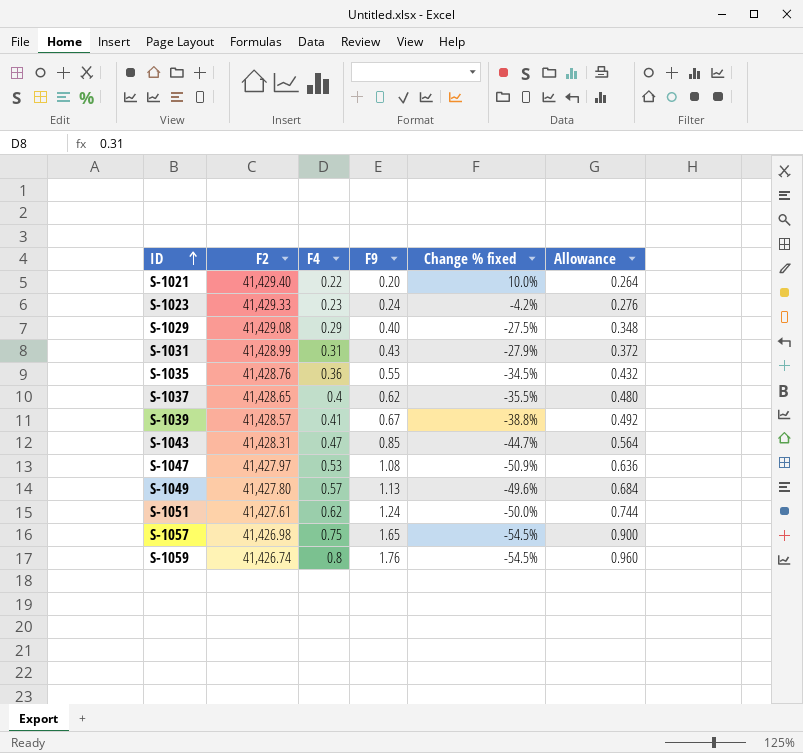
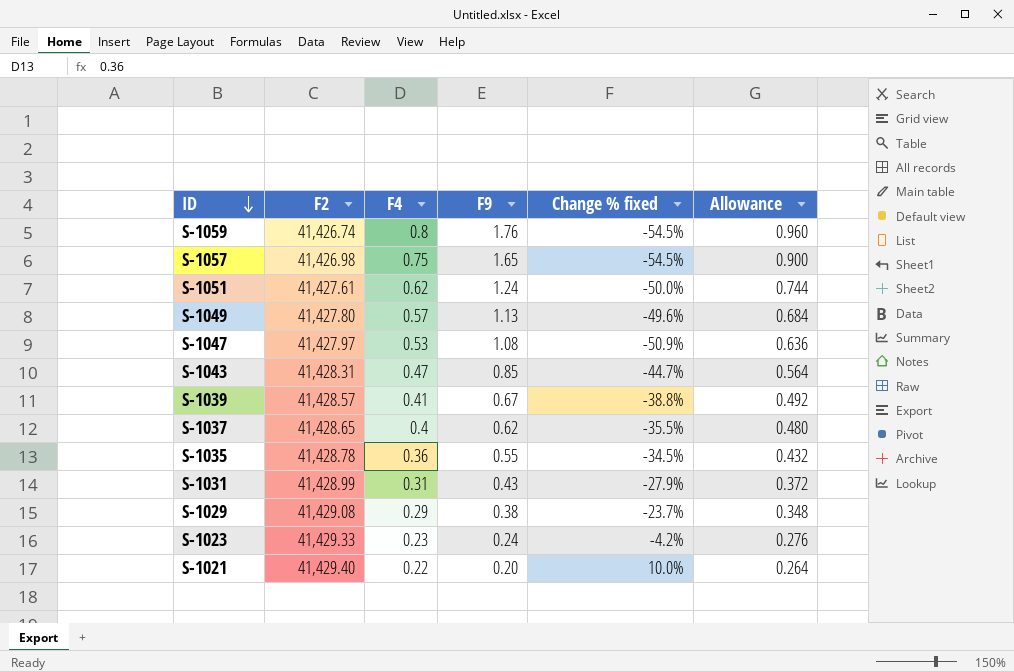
row order: ID ascending -> ID descending
S-1035 | F2: 41,428.76 -> 41,428.78
S-1029 | F9: 0.40 -> 0.38
S-1029 | Change % fixed: -27.5% -> -23.7%

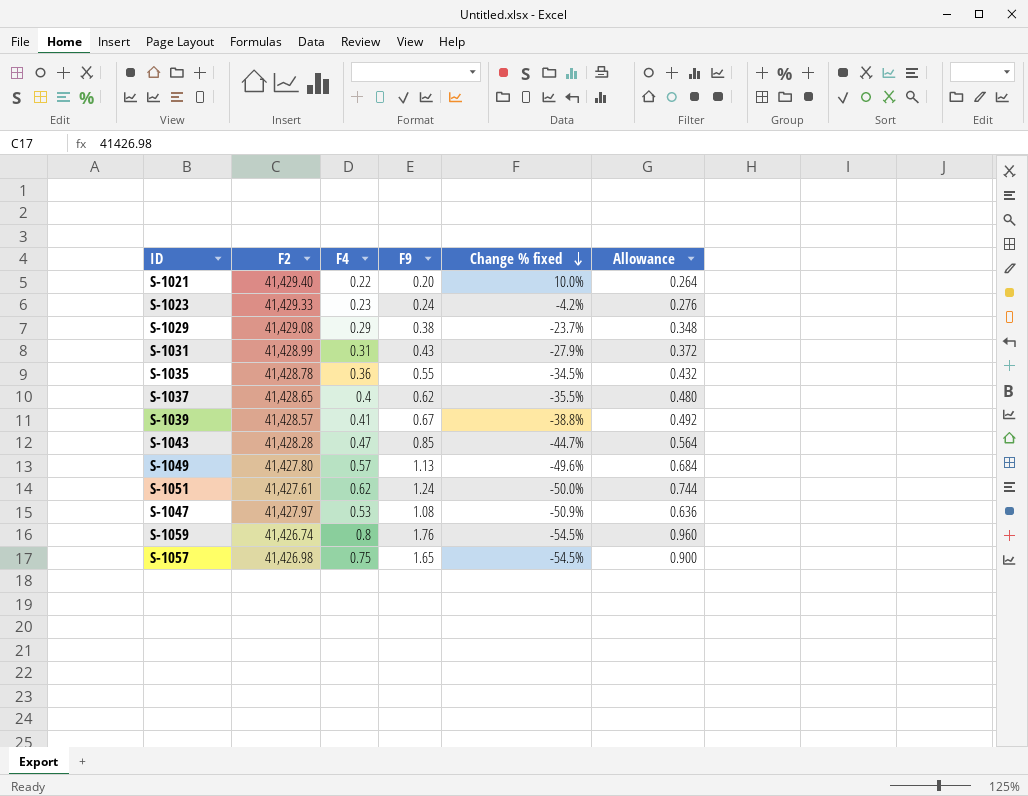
row order: ID descending -> Change % fixed descending
S-1043 | F2: 41,428.31 -> 41,428.28

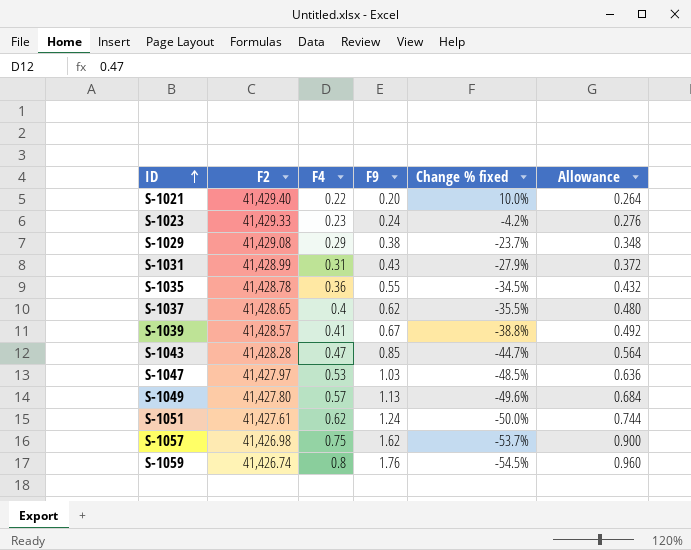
row order: Change % fixed descending -> ID ascending
S-1047 | F9: 1.08 -> 1.03
S-1047 | Change % fixed: -50.9% -> -48.5%
S-1057 | F9: 1.65 -> 1.62
S-1057 | Change % fixed: -54.5% -> -53.7%

